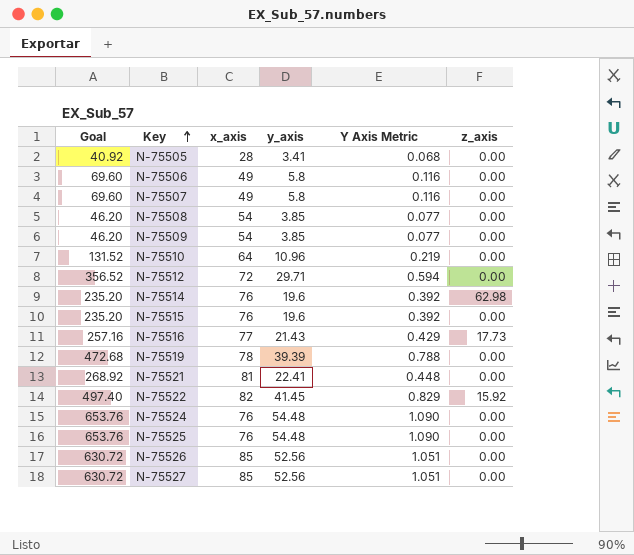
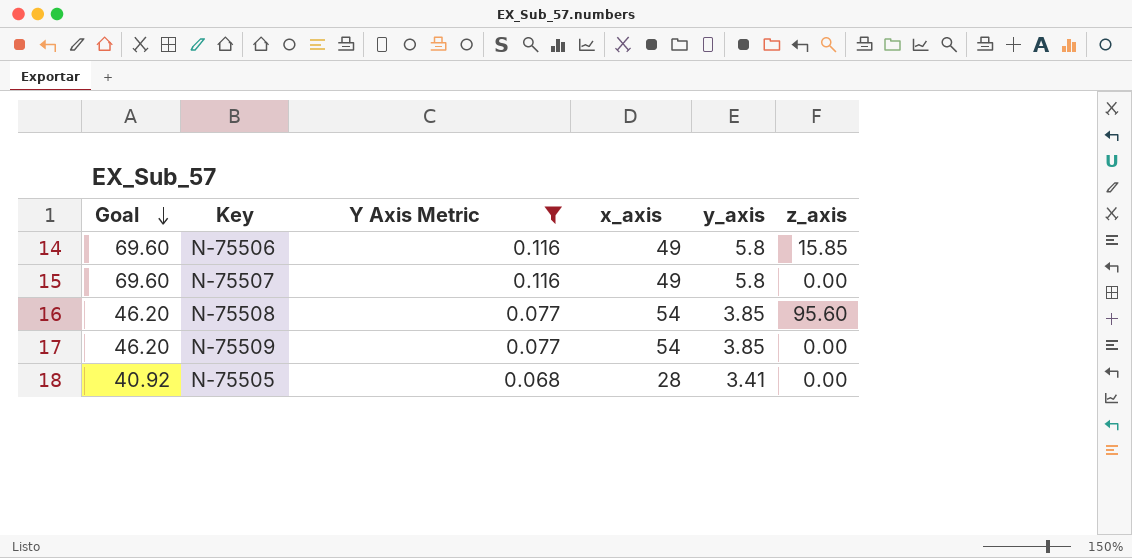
filter: none -> Y Axis Metric <= 0.116
row order: Key ascending -> Goal descending
column Y Axis Metric | position: 5 -> 3
N-75506 | z_axis: 0.00 -> 15.85
N-75508 | z_axis: 0.00 -> 95.60

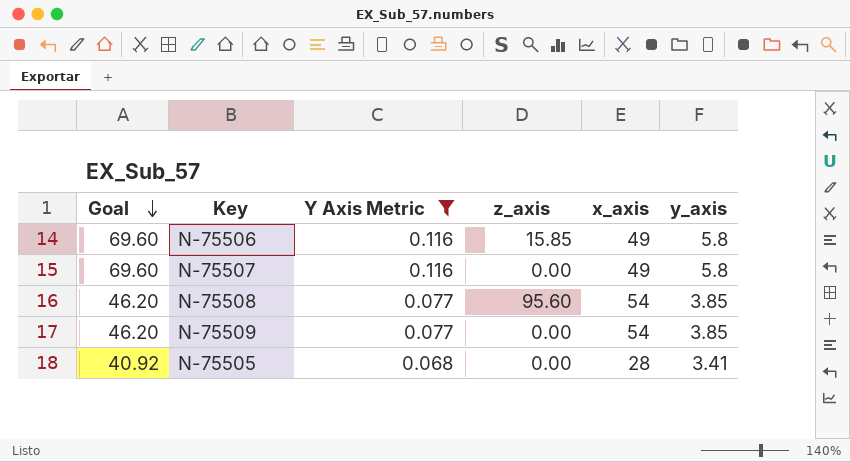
column z_axis | position: 6 -> 4

